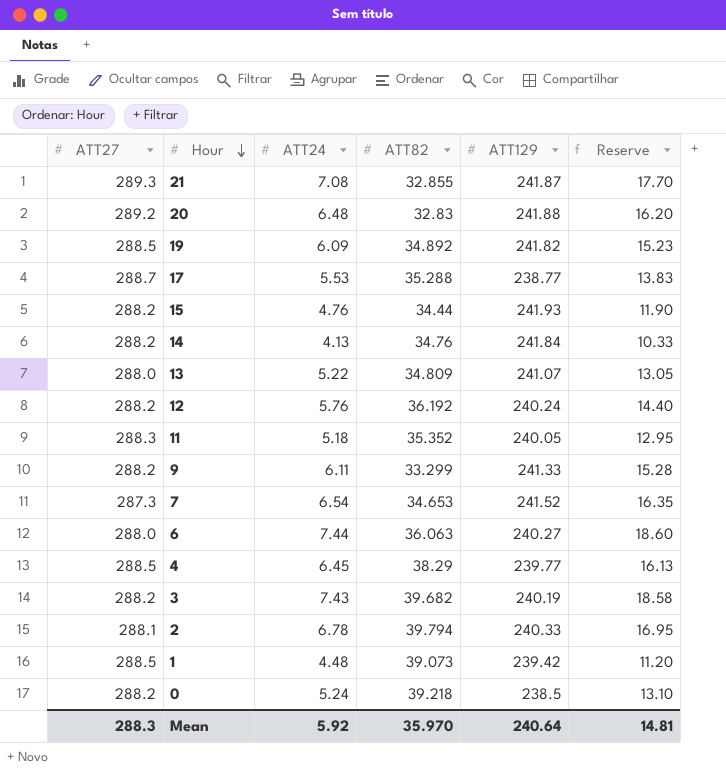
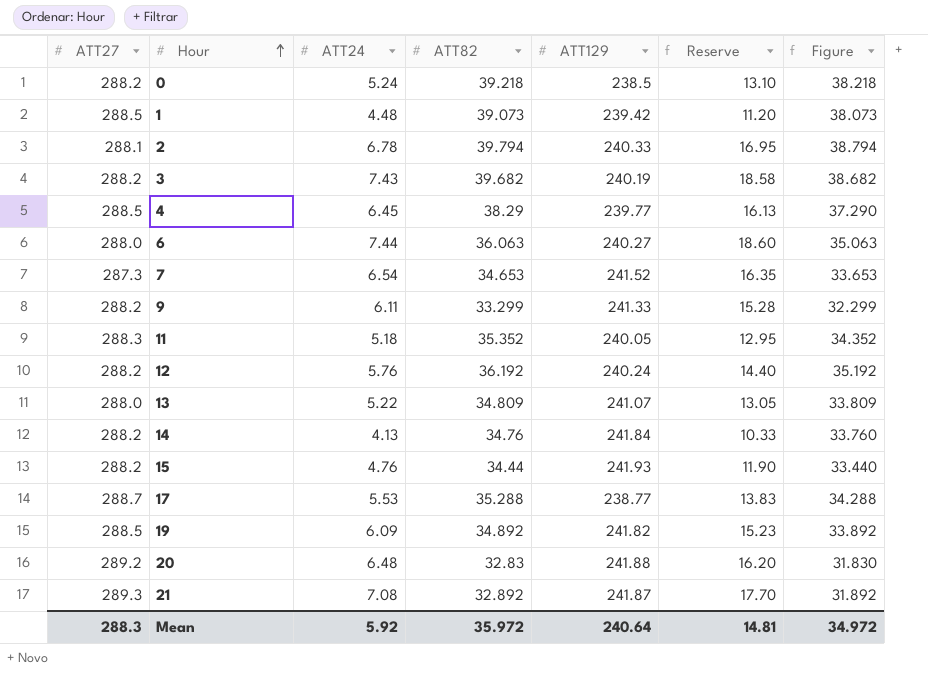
row order: Hour descending -> Hour ascending
column Figure | formula: none -> [ATT82] - 1
21 | ATT82: 32.855 -> 32.892
Mean | ATT82: 35.970 -> 35.972

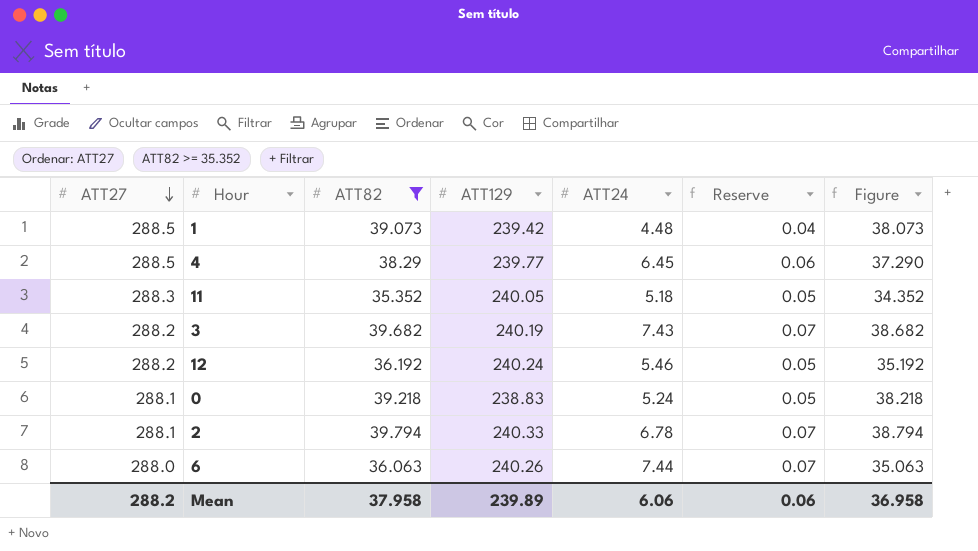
filter: none -> ATT82 >= 35.352
row order: Hour ascending -> ATT27 descending
column ATT24 | position: 3 -> 5
column Reserve | formula: [ATT24] * 2.5 -> [ATT24] * 0.01
12 | ATT24: 5.76 -> 5.46
0 | ATT27: 288.2 -> 288.1
0 | ATT129: 238.5 -> 238.83
6 | ATT129: 240.27 -> 240.26
Mean | ATT27: 288.3 -> 288.2
Mean | ATT82: 35.972 -> 37.958
Mean | ATT129: 240.64 -> 239.89
Mean | ATT24: 5.92 -> 6.06
Mean | Reserve: 14.81 -> 0.06
Mean | Figure: 34.972 -> 36.958

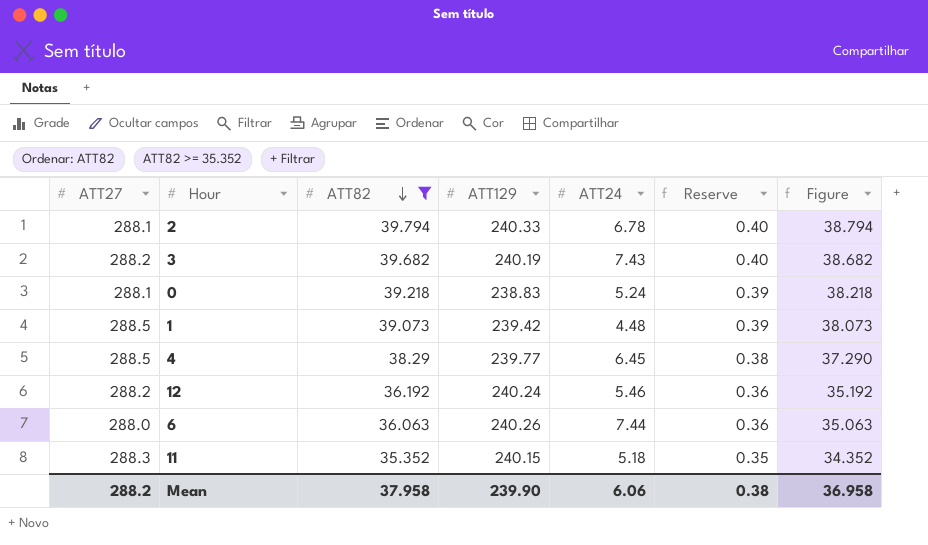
row order: ATT27 descending -> ATT82 descending
column Reserve | formula: [ATT24] * 0.01 -> [ATT82] * 0.01
11 | ATT129: 240.05 -> 240.15
Mean | ATT129: 239.89 -> 239.90
Mean | Reserve: 0.06 -> 0.38

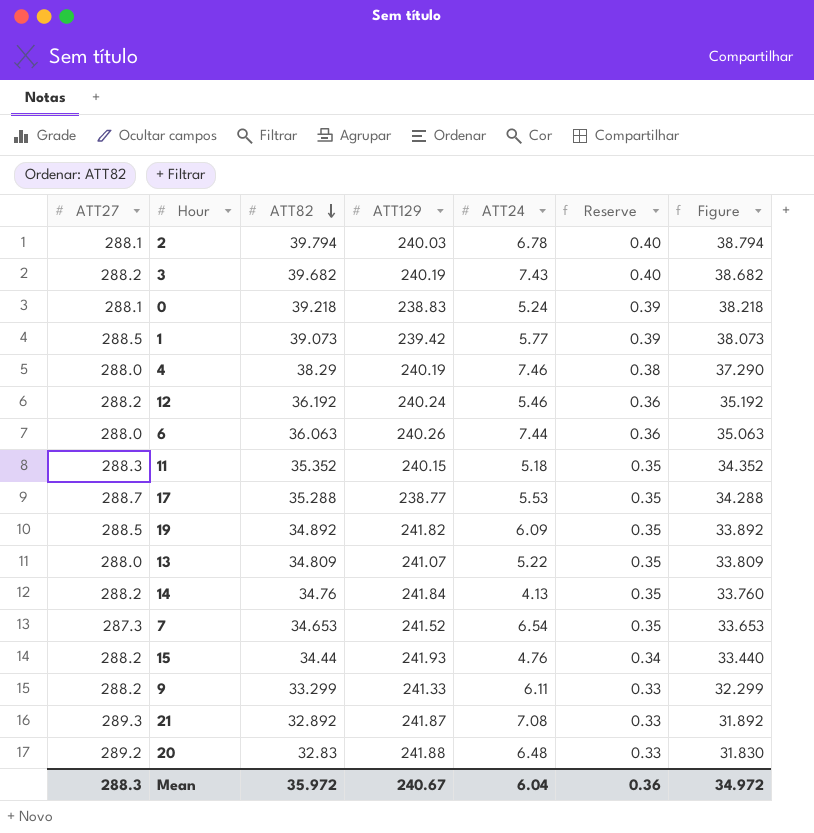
filter: ATT82 >= 35.352 -> none
2 | ATT129: 240.33 -> 240.03
1 | ATT24: 4.48 -> 5.77
4 | ATT27: 288.5 -> 288.0
4 | ATT129: 239.77 -> 240.19
4 | ATT24: 6.45 -> 7.46
Mean | ATT27: 288.2 -> 288.3
Mean | ATT82: 37.958 -> 35.972
Mean | ATT129: 239.90 -> 240.67
Mean | ATT24: 6.06 -> 6.04
Mean | Reserve: 0.38 -> 0.36
Mean | Figure: 36.958 -> 34.972

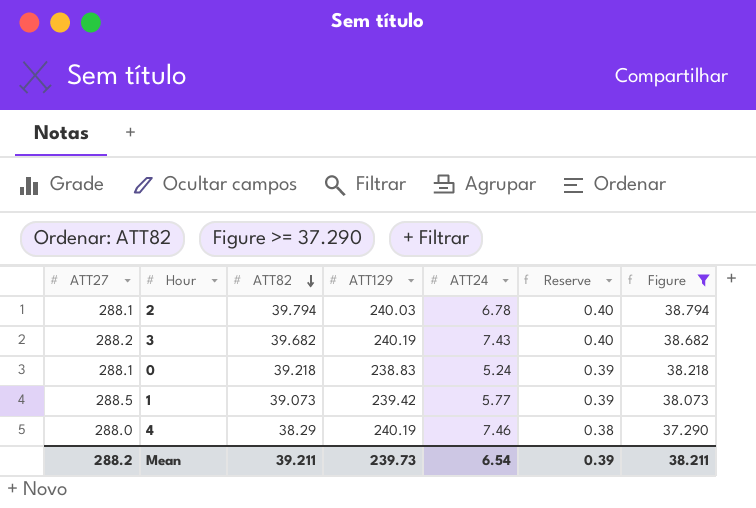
filter: none -> Figure >= 37.290
Mean | ATT27: 288.3 -> 288.2
Mean | ATT82: 35.972 -> 39.211
Mean | ATT129: 240.67 -> 239.73
Mean | ATT24: 6.04 -> 6.54
Mean | Reserve: 0.36 -> 0.39
Mean | Figure: 34.972 -> 38.211

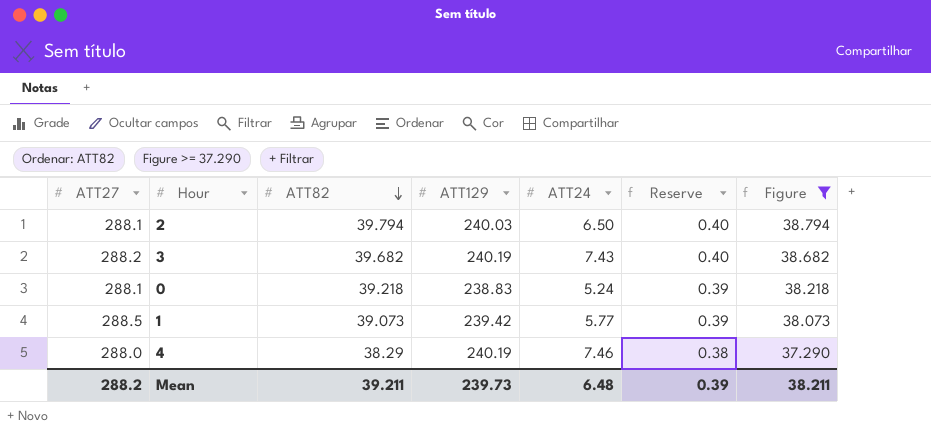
2 | ATT24: 6.78 -> 6.50
Mean | ATT24: 6.54 -> 6.48

